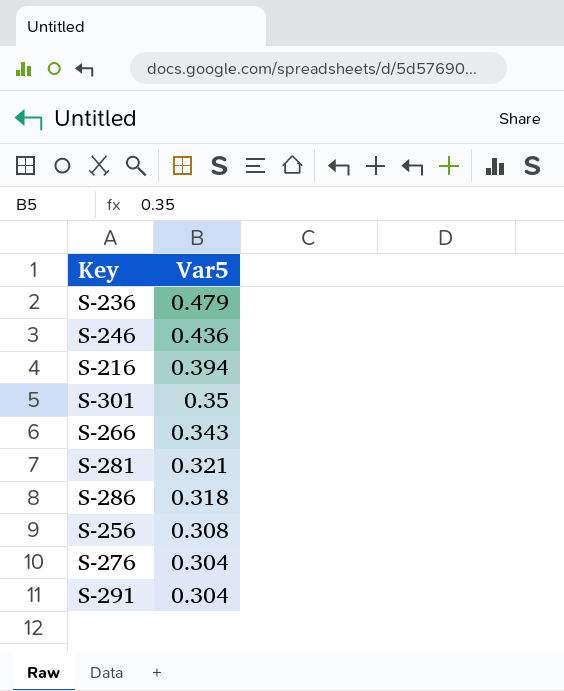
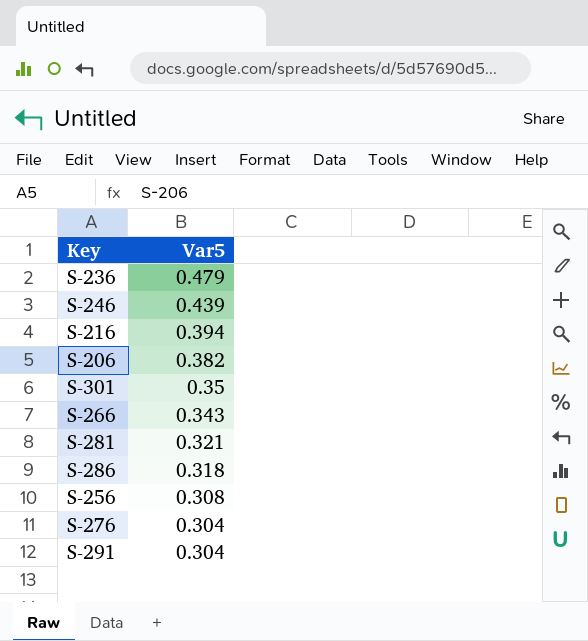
S-246 | Var5: 0.436 -> 0.439
row S-206: none -> 0.382

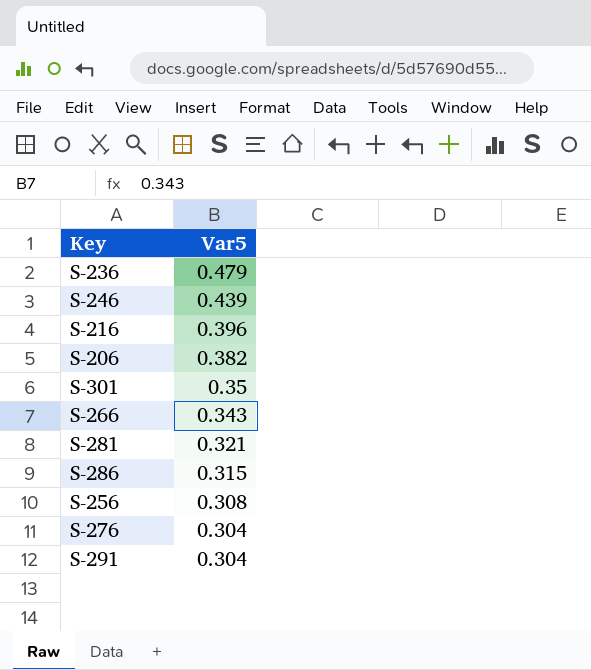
S-216 | Var5: 0.394 -> 0.396
S-286 | Var5: 0.318 -> 0.315

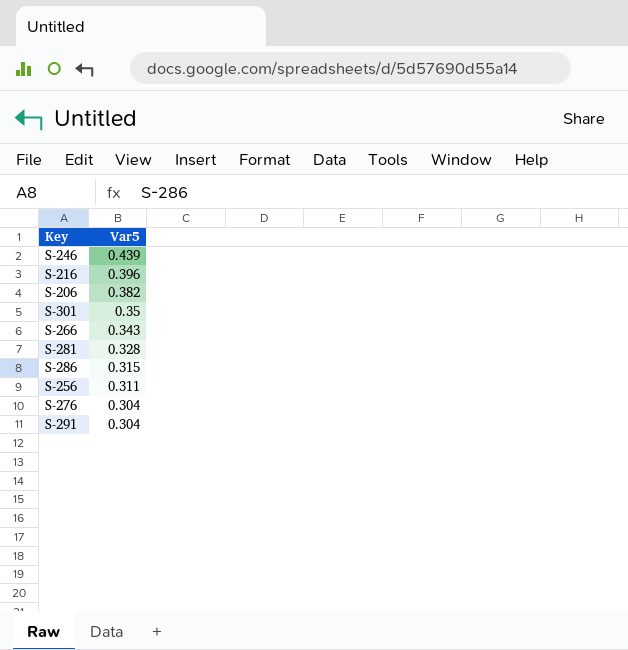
row S-236: 0.479 -> none
S-281 | Var5: 0.321 -> 0.328
S-256 | Var5: 0.308 -> 0.311

